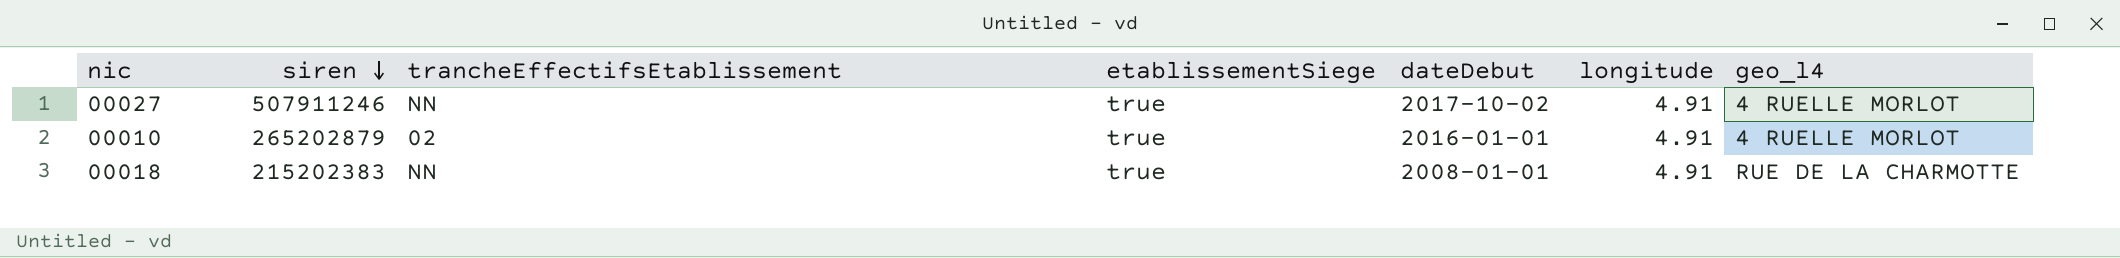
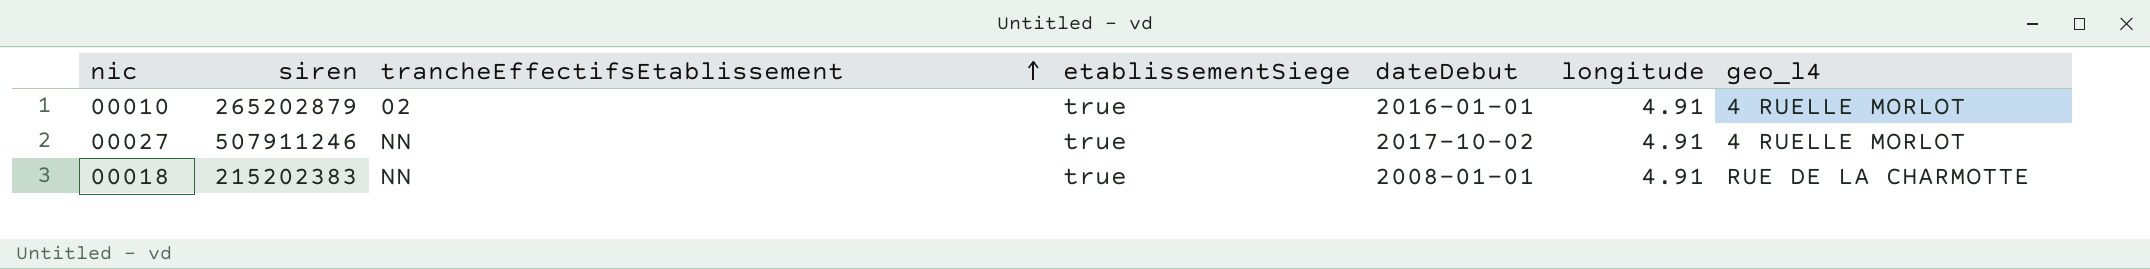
row order: siren descending -> trancheEffectifsEtablissement ascending

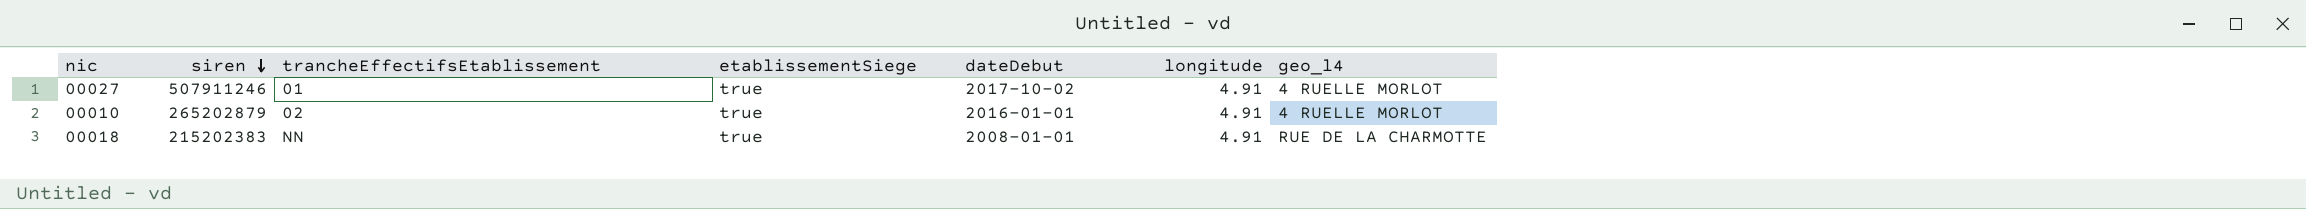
row order: trancheEffectifsEtablissement ascending -> siren descending
00027 | trancheEffectifsEtablissement: NN -> 01

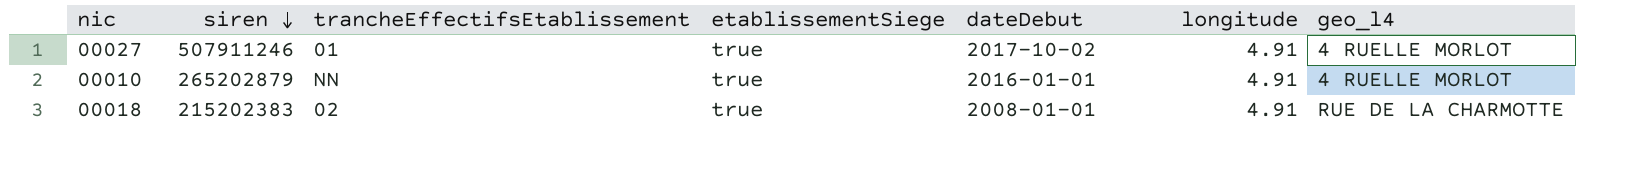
00010 | trancheEffectifsEtablissement: 02 -> NN
00018 | trancheEffectifsEtablissement: NN -> 02

